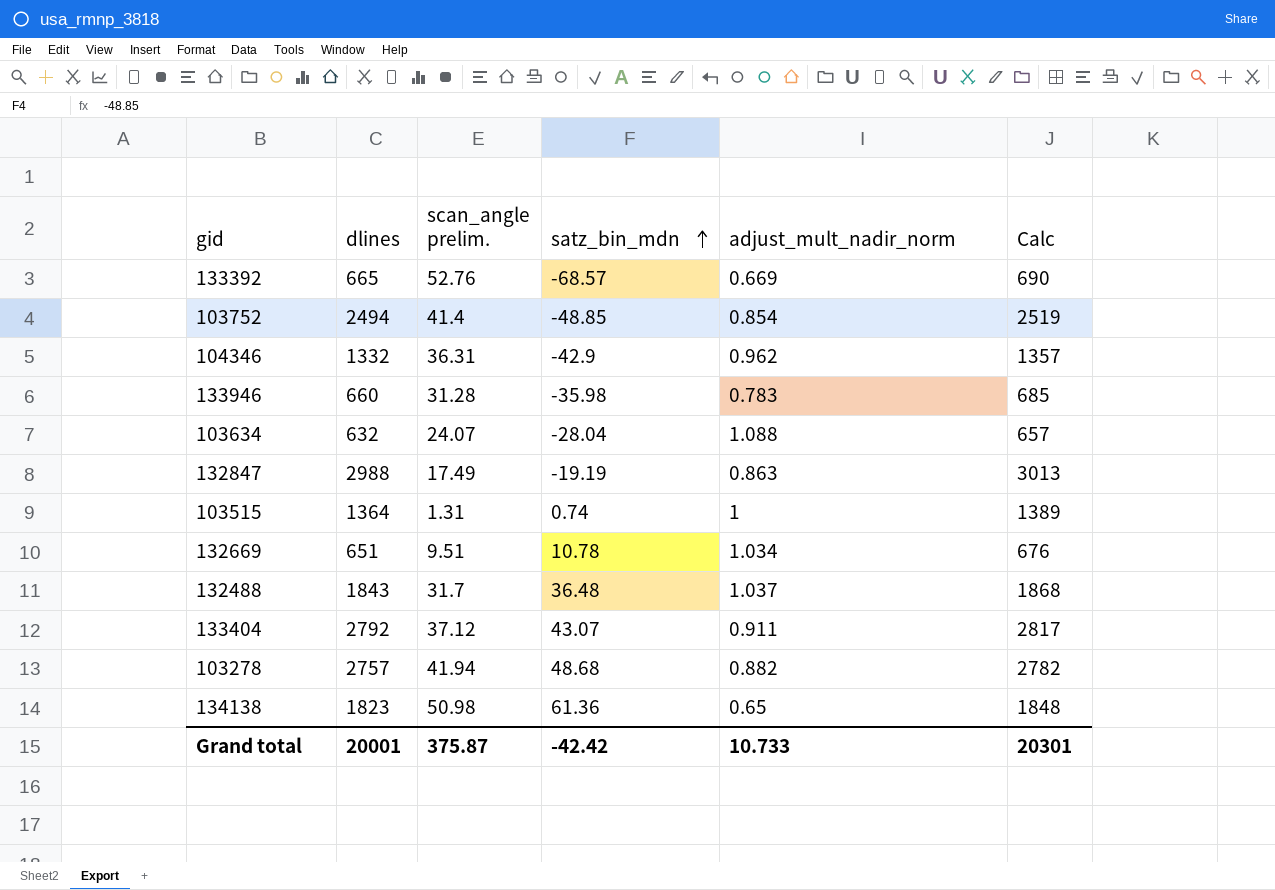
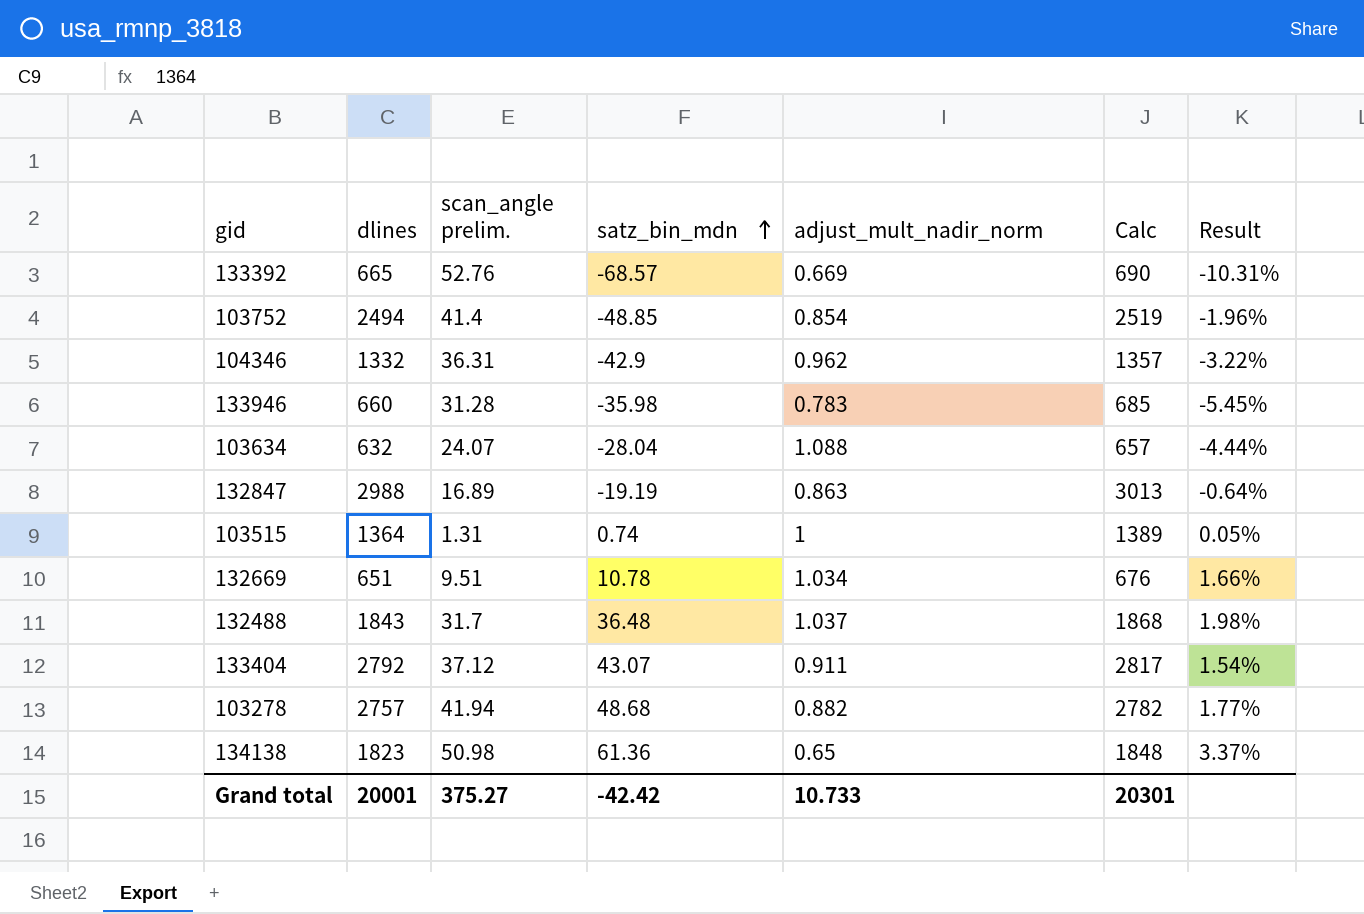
column Result | formula: none -> [satz_bin_mdn] / [dlines]
132847 | scan_angle prelim.: 17.49 -> 16.89
Grand total | scan_angle prelim.: 375.87 -> 375.27

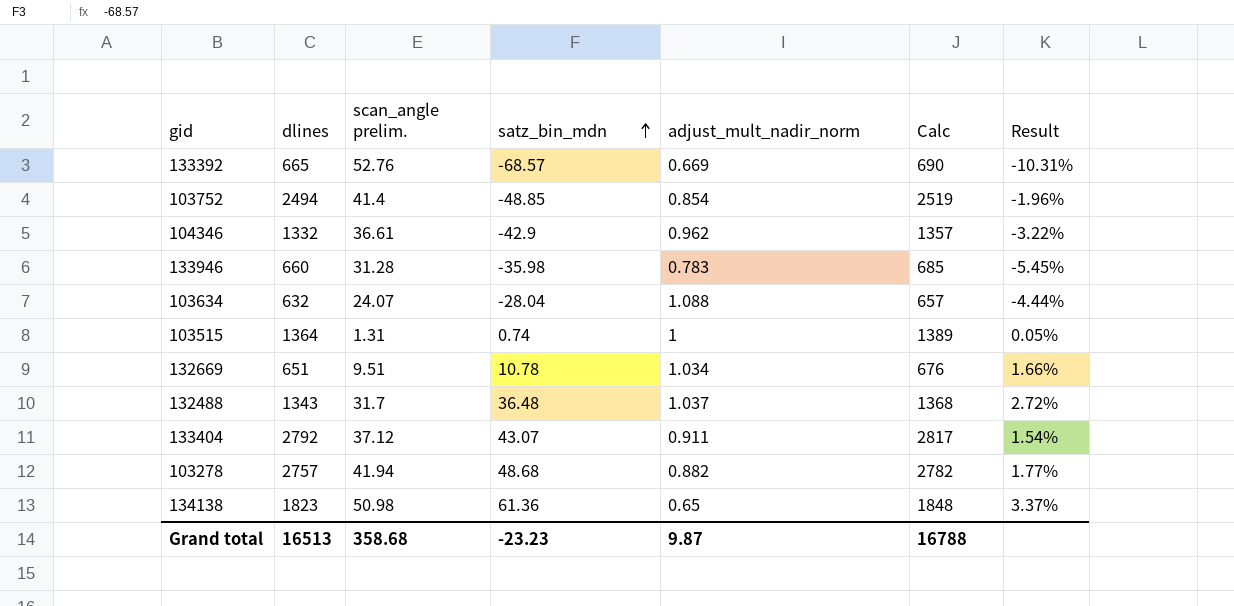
row 132847: 2988 | 16.89 | -19.19 | 0.863 | 3013 | -0.64% -> none
104346 | scan_angle prelim.: 36.31 -> 36.61
132488 | dlines: 1843 -> 1343
132488 | Calc: 1868 -> 1368
132488 | Result: 1.98% -> 2.72%
Grand total | dlines: 20001 -> 16513
Grand total | scan_angle prelim.: 375.27 -> 358.68
Grand total | satz_bin_mdn: -42.42 -> -23.23
Grand total | adjust_mult_nadir_norm: 10.733 -> 9.87
Grand total | Calc: 20301 -> 16788

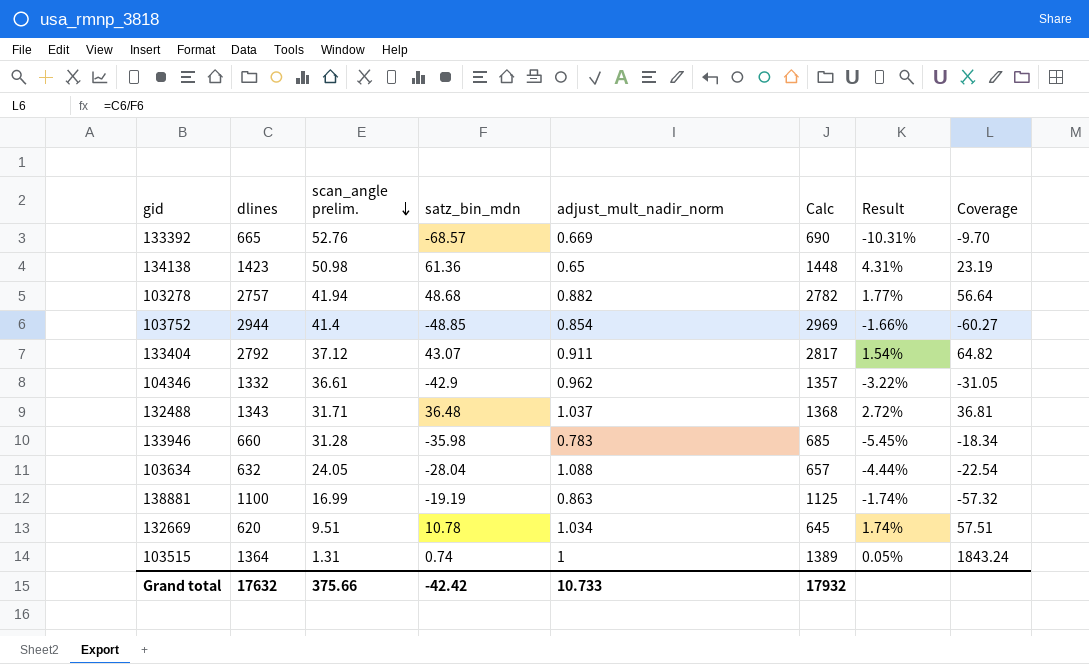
row order: satz_bin_mdn ascending -> scan_angle prelim. descending
column Coverage | formula: none -> [dlines] / [satz_bin_mdn]
134138 | dlines: 1823 -> 1423
134138 | Calc: 1848 -> 1448
134138 | Result: 3.37% -> 4.31%
103752 | dlines: 2494 -> 2944
103752 | Calc: 2519 -> 2969
103752 | Result: -1.96% -> -1.66%
132488 | scan_angle prelim.: 31.7 -> 31.71
103634 | scan_angle prelim.: 24.07 -> 24.05
row 138881: none -> 1100 | 16.99 | -19.19 | 0.863 | 1125 | -1.74% | -57.32
132669 | dlines: 651 -> 620
132669 | Calc: 676 -> 645
132669 | Result: 1.66% -> 1.74%
Grand total | dlines: 16513 -> 17632
Grand total | scan_angle prelim.: 358.68 -> 375.66
Grand total | satz_bin_mdn: -23.23 -> -42.42
Grand total | adjust_mult_nadir_norm: 9.87 -> 10.733
Grand total | Calc: 16788 -> 17932

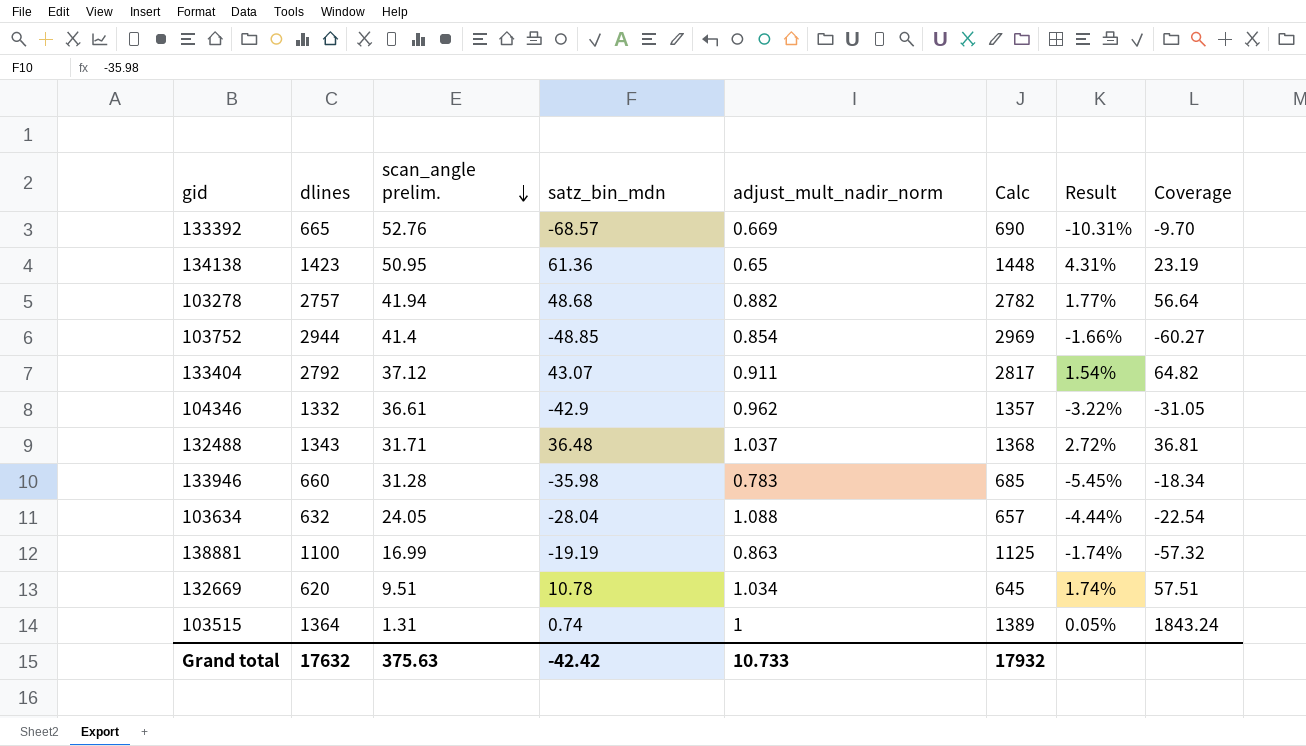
134138 | scan_angle prelim.: 50.98 -> 50.95
Grand total | scan_angle prelim.: 375.66 -> 375.63

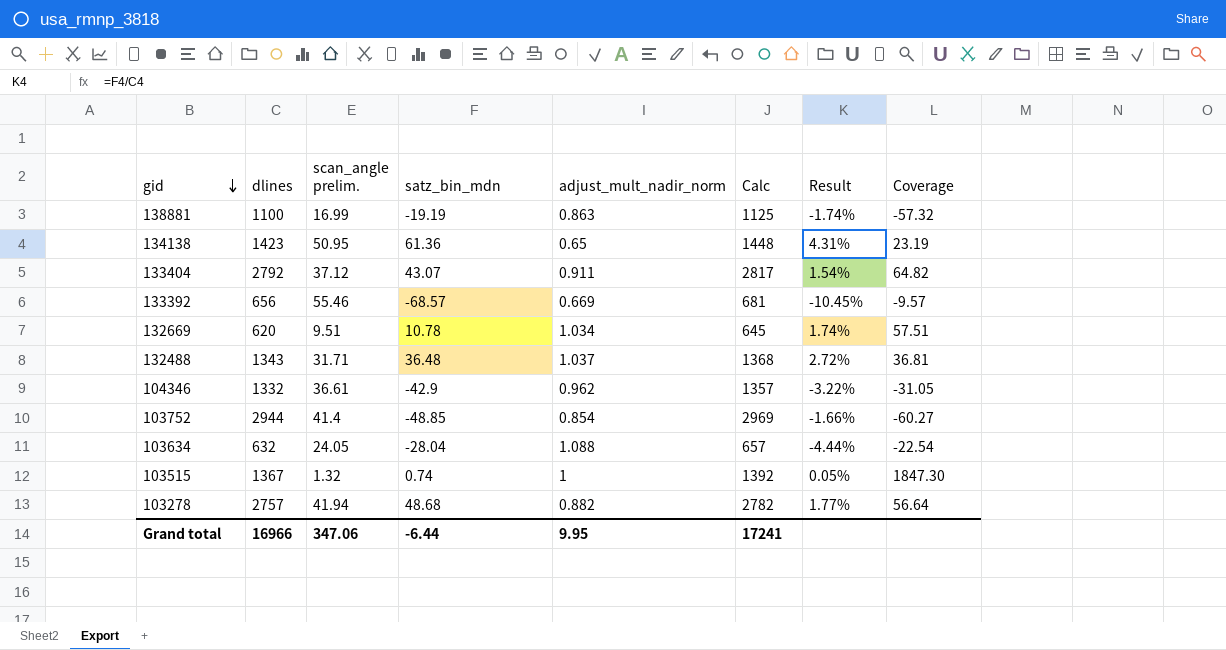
row order: scan_angle prelim. descending -> gid descending
row 133946: 660 | 31.28 | -35.98 | 0.783 | 685 | -5.45% | -18.34 -> none
133392 | dlines: 665 -> 656
133392 | scan_angle prelim.: 52.76 -> 55.46
133392 | Calc: 690 -> 681
133392 | Result: -10.31% -> -10.45%
133392 | Coverage: -9.70 -> -9.57
103515 | dlines: 1364 -> 1367
103515 | scan_angle prelim.: 1.31 -> 1.32
103515 | Calc: 1389 -> 1392
103515 | Coverage: 1843.24 -> 1847.30
Grand total | dlines: 17632 -> 16966
Grand total | scan_angle prelim.: 375.63 -> 347.06
Grand total | satz_bin_mdn: -42.42 -> -6.44
Grand total | adjust_mult_nadir_norm: 10.733 -> 9.95
Grand total | Calc: 17932 -> 17241

